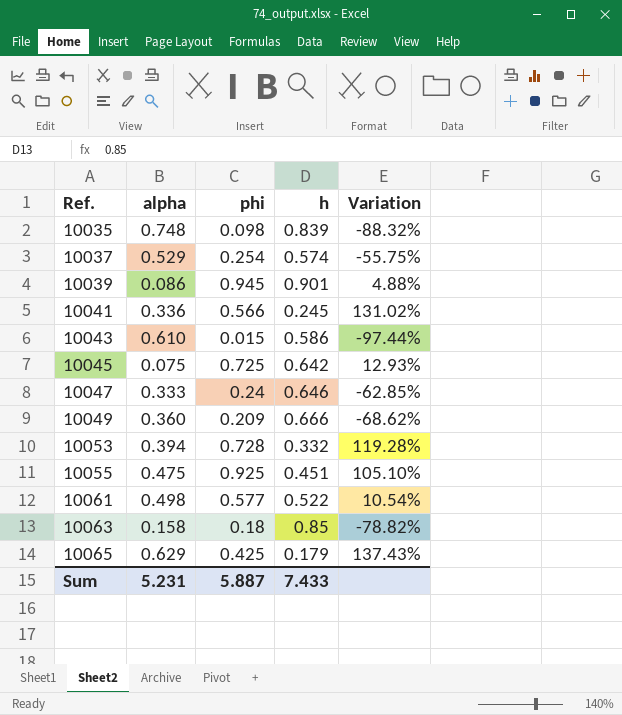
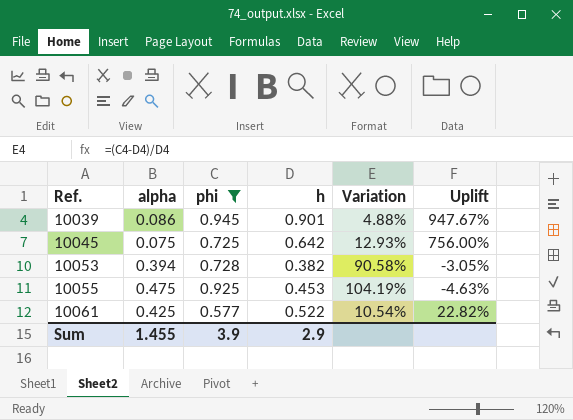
filter: none -> phi >= 0.577
column Uplift | formula: none -> ([h] - [alpha]) / [alpha]
10053 | h: 0.332 -> 0.382
10053 | Variation: 119.28% -> 90.58%
10055 | h: 0.451 -> 0.453
10055 | Variation: 105.10% -> 104.19%
10061 | alpha: 0.498 -> 0.425
Sum | alpha: 5.231 -> 1.455
Sum | phi: 5.887 -> 3.9
Sum | h: 7.433 -> 2.9

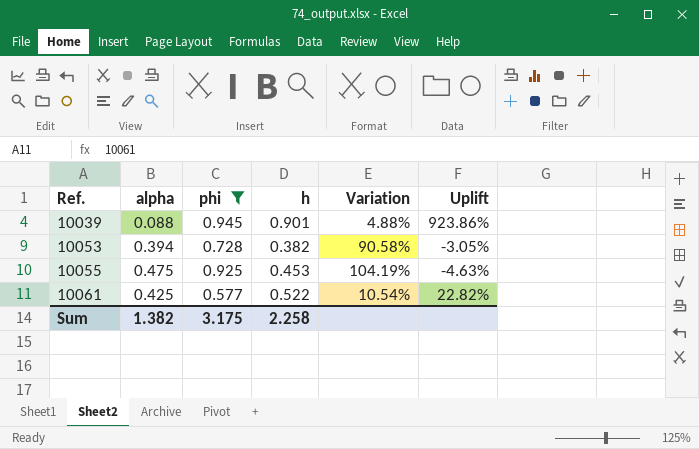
row 10045: 0.075 | 0.725 | 0.642 | 12.93% | 756.00% -> none
10039 | alpha: 0.086 -> 0.088
10039 | Uplift: 947.67% -> 923.86%
Sum | alpha: 1.455 -> 1.382
Sum | phi: 3.9 -> 3.175
Sum | h: 2.9 -> 2.258

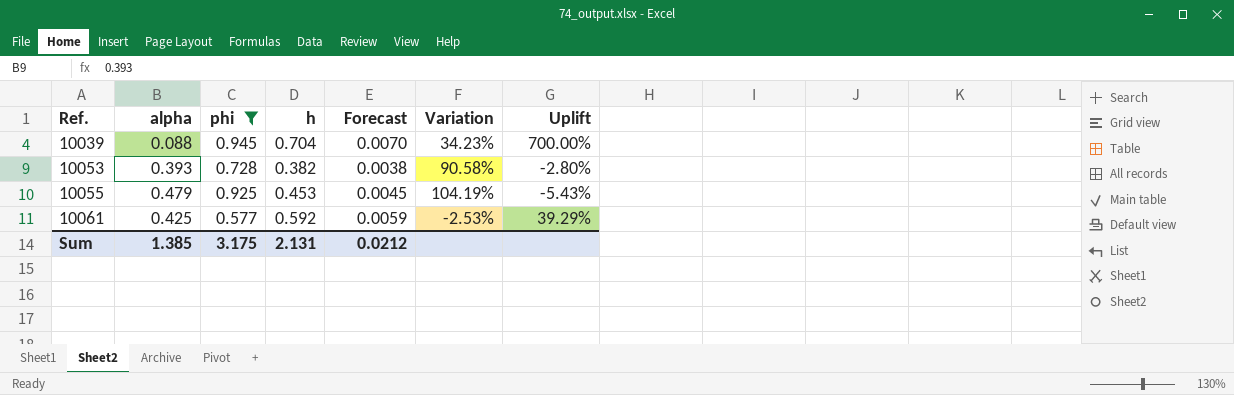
column Forecast | formula: none -> [h] * 0.01
10039 | h: 0.901 -> 0.704
10039 | Variation: 4.88% -> 34.23%
10039 | Uplift: 923.86% -> 700.00%
10053 | alpha: 0.394 -> 0.393
10053 | Uplift: -3.05% -> -2.80%
10055 | alpha: 0.475 -> 0.479
10055 | Uplift: -4.63% -> -5.43%
10061 | h: 0.522 -> 0.592
10061 | Variation: 10.54% -> -2.53%
10061 | Uplift: 22.82% -> 39.29%
Sum | alpha: 1.382 -> 1.385
Sum | h: 2.258 -> 2.131

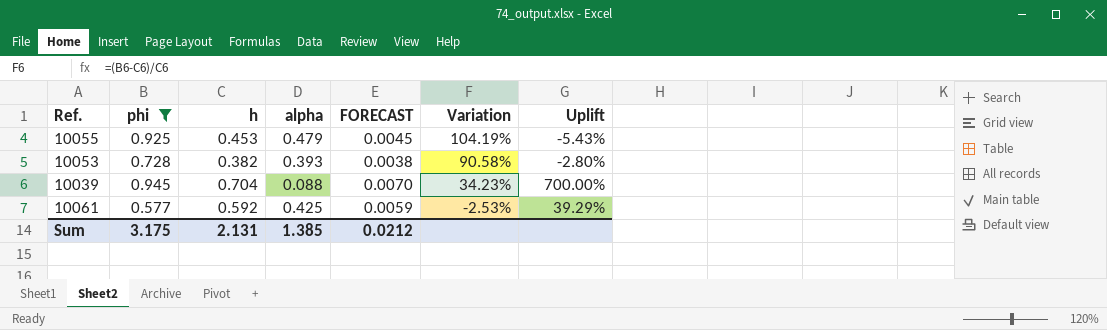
row order: Ref. ascending -> Variation descending
column alpha | position: 2 -> 4
column name: Forecast -> FORECAST

